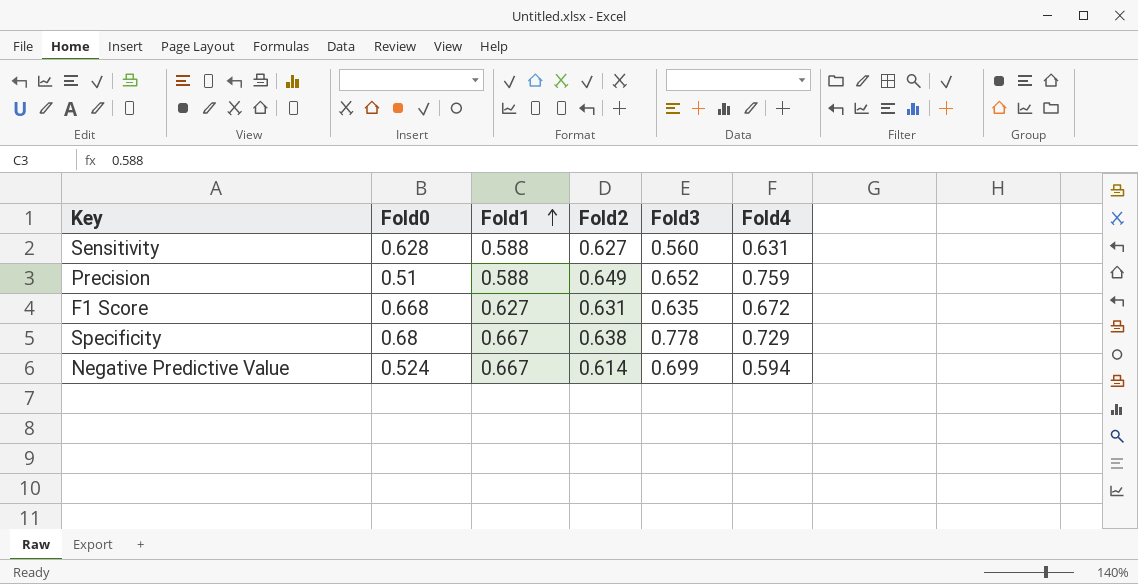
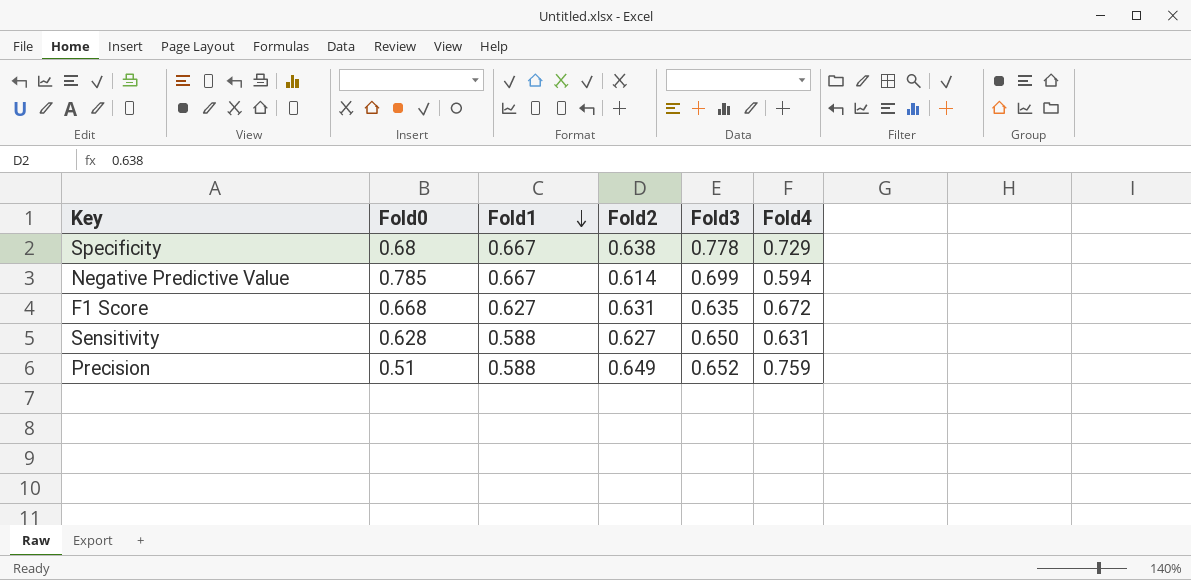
row order: Fold1 ascending -> Fold1 descending
Negative Predictive Value | Fold0: 0.524 -> 0.785
Sensitivity | Fold3: 0.560 -> 0.650

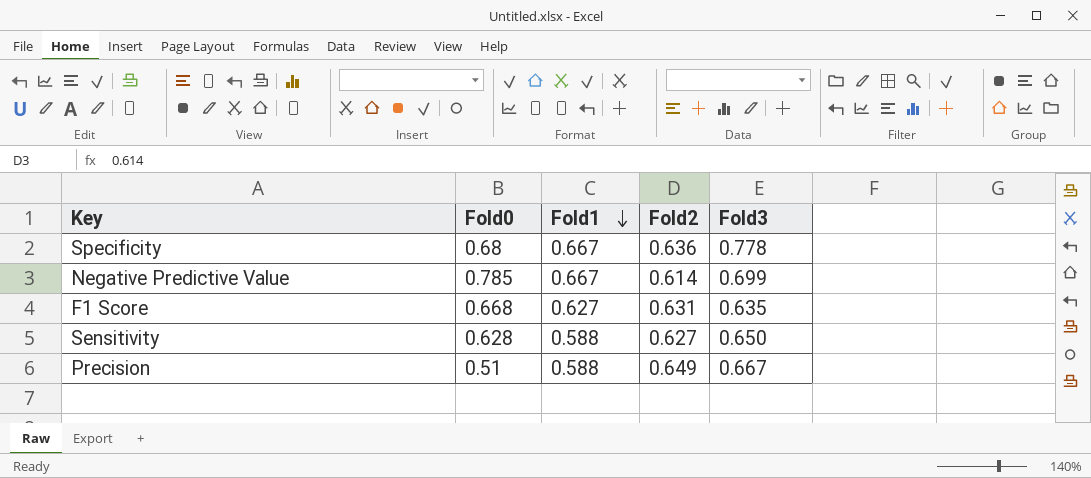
column Fold4 | position: 6 -> none
Specificity | Fold2: 0.638 -> 0.636
Precision | Fold3: 0.652 -> 0.667

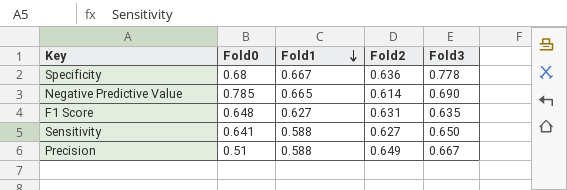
Negative Predictive Value | Fold1: 0.667 -> 0.665
Negative Predictive Value | Fold3: 0.699 -> 0.690
F1 Score | Fold0: 0.668 -> 0.648
Sensitivity | Fold0: 0.628 -> 0.641

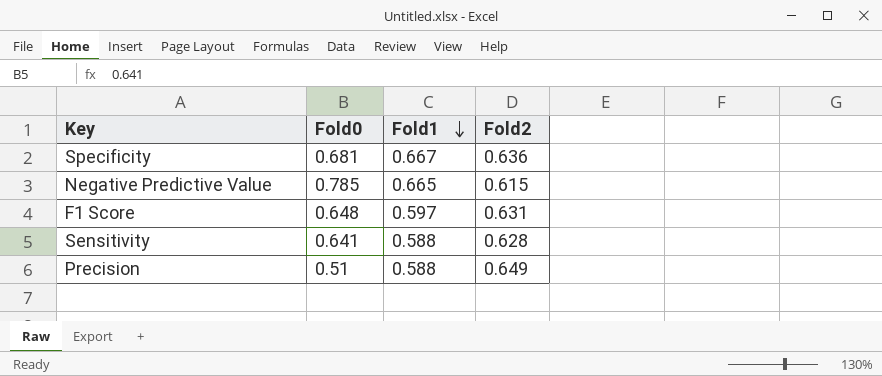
column Fold3 | position: 5 -> none
Specificity | Fold0: 0.68 -> 0.681
Negative Predictive Value | Fold2: 0.614 -> 0.615
F1 Score | Fold1: 0.627 -> 0.597
Sensitivity | Fold2: 0.627 -> 0.628

